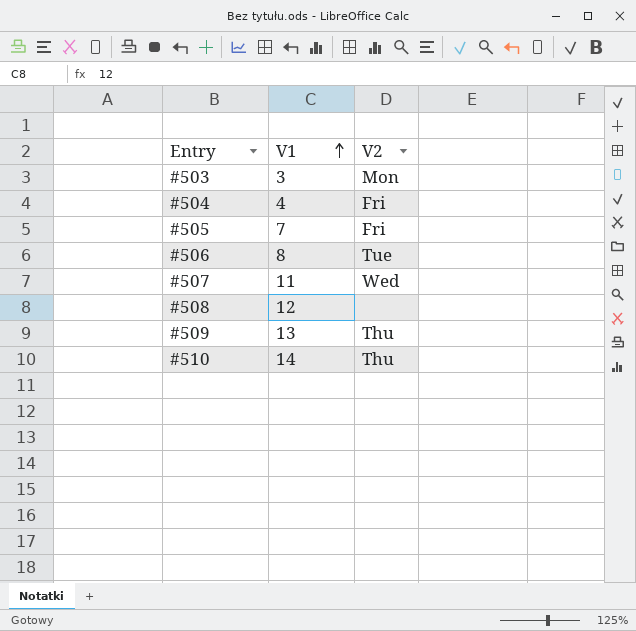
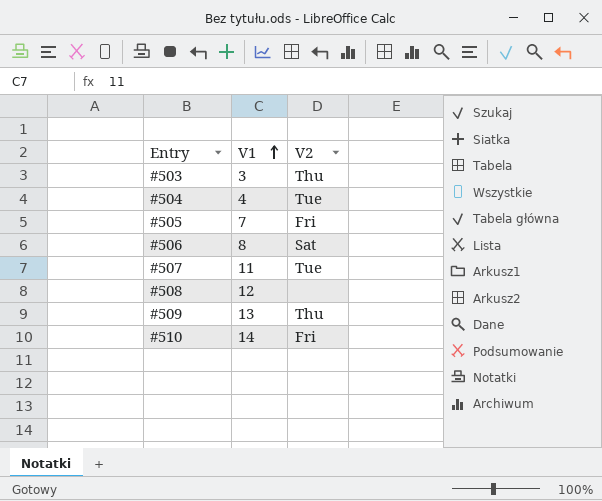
#503 | V2: Mon -> Thu
#504 | V2: Fri -> Tue
#506 | V2: Tue -> Sat
#507 | V2: Wed -> Tue
#510 | V2: Thu -> Fri

